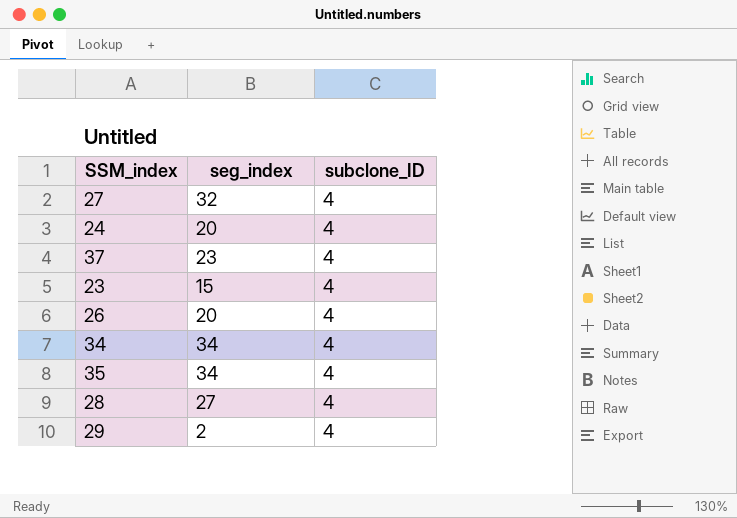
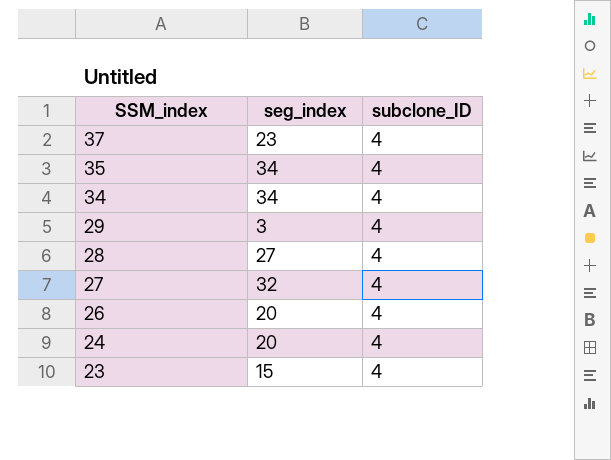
row order: none -> SSM_index descending
29 | seg_index: 2 -> 3

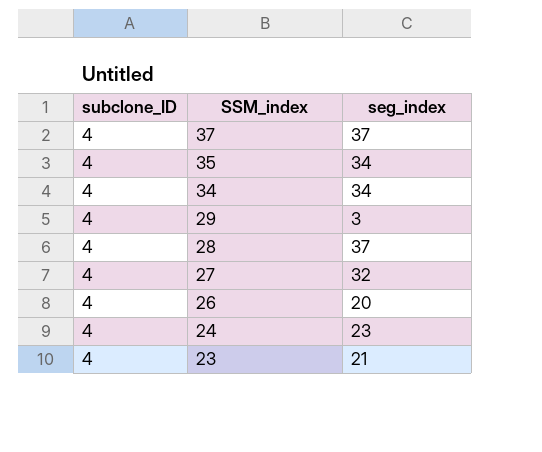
column subclone_ID | position: 3 -> 1
37 | seg_index: 23 -> 37
28 | seg_index: 27 -> 37
24 | seg_index: 20 -> 23
23 | seg_index: 15 -> 21

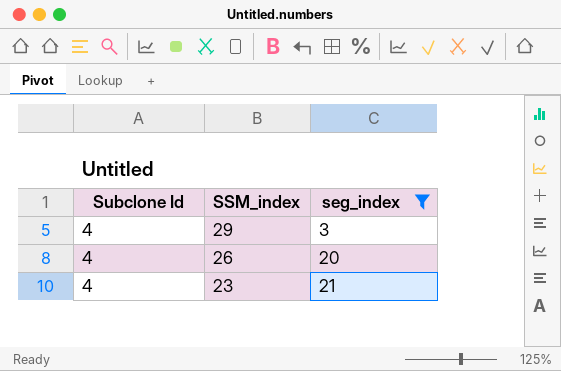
filter: none -> seg_index <= 21
column name: subclone_ID -> Subclone Id

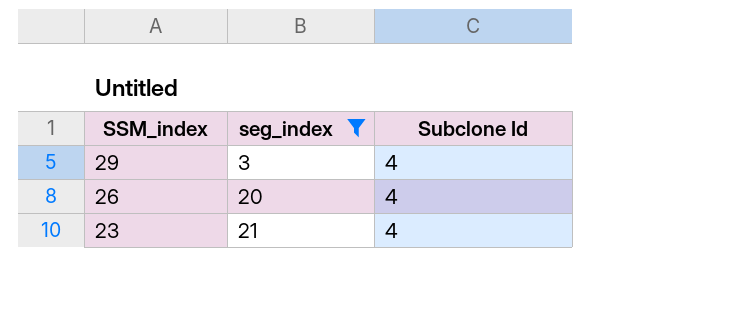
column Subclone Id | position: 1 -> 3

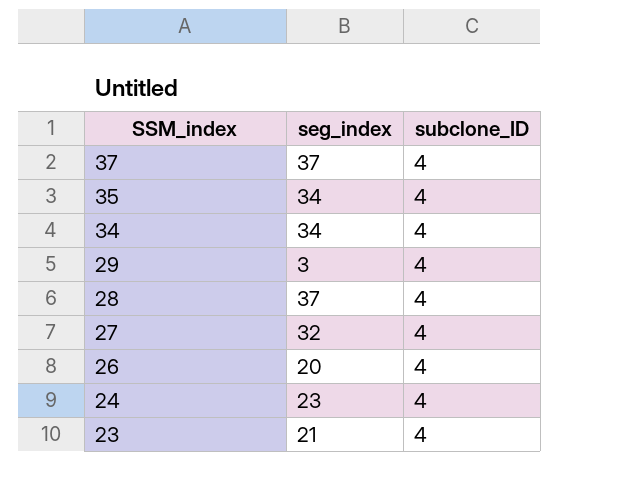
filter: seg_index <= 21 -> none
column name: Subclone Id -> subclone_ID

